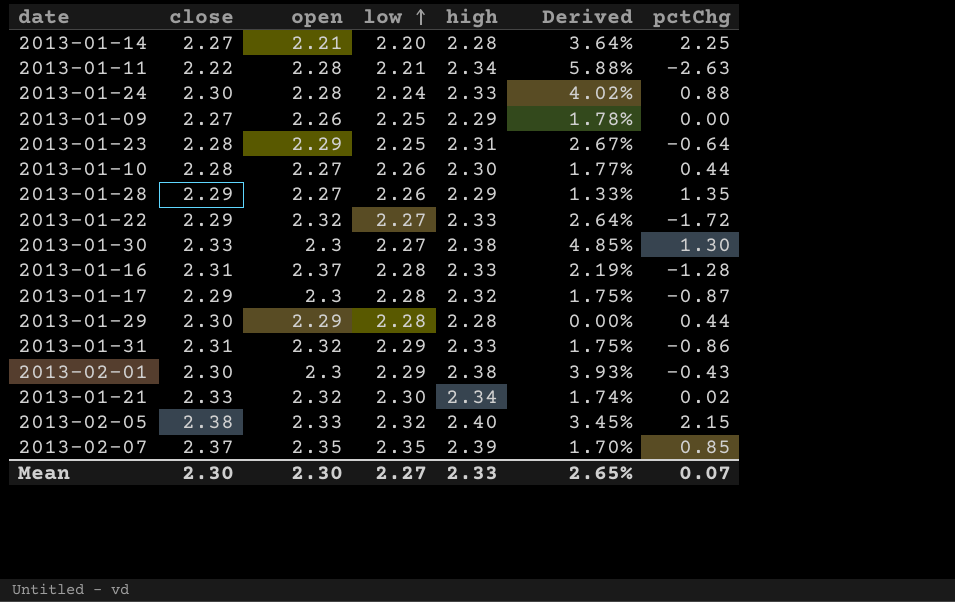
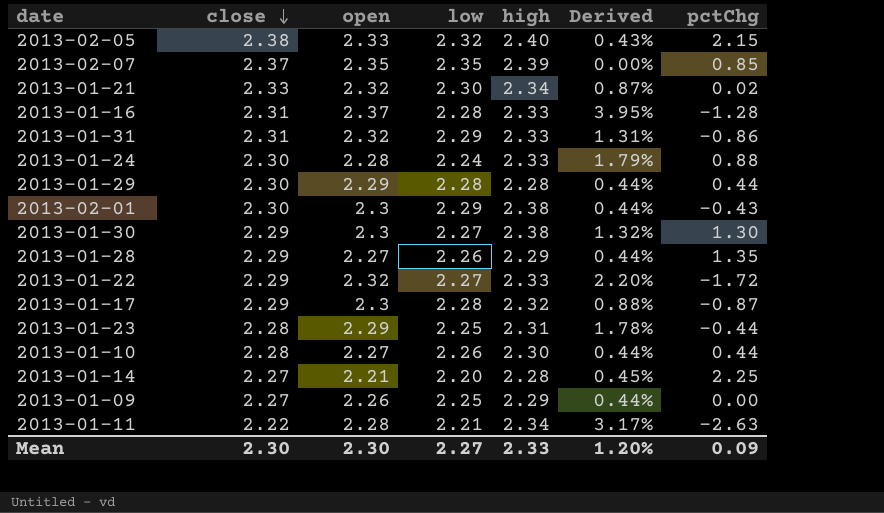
row order: low ascending -> close descending
column Derived | formula: ([high] - [low]) / [low] -> ([open] - [low]) / [low]
2013-01-30 | close: 2.33 -> 2.29
2013-01-23 | pctChg: -0.64 -> -0.44
Mean | Derived: 2.65% -> 1.20%
Mean | pctChg: 0.07 -> 0.09

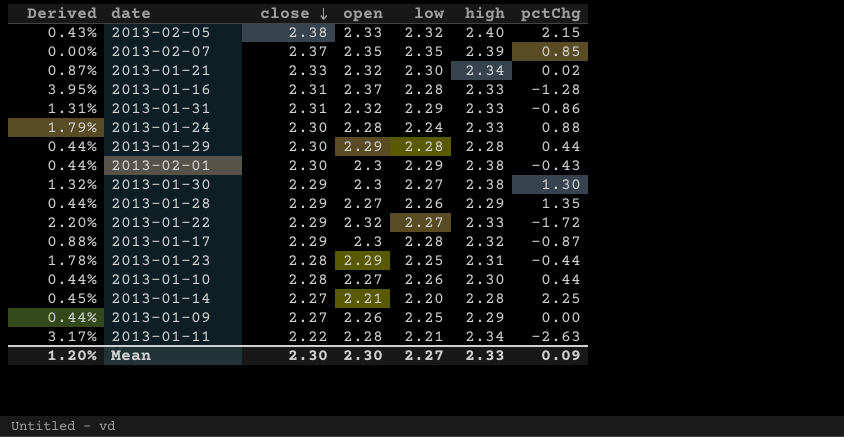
column Derived | position: 6 -> 1

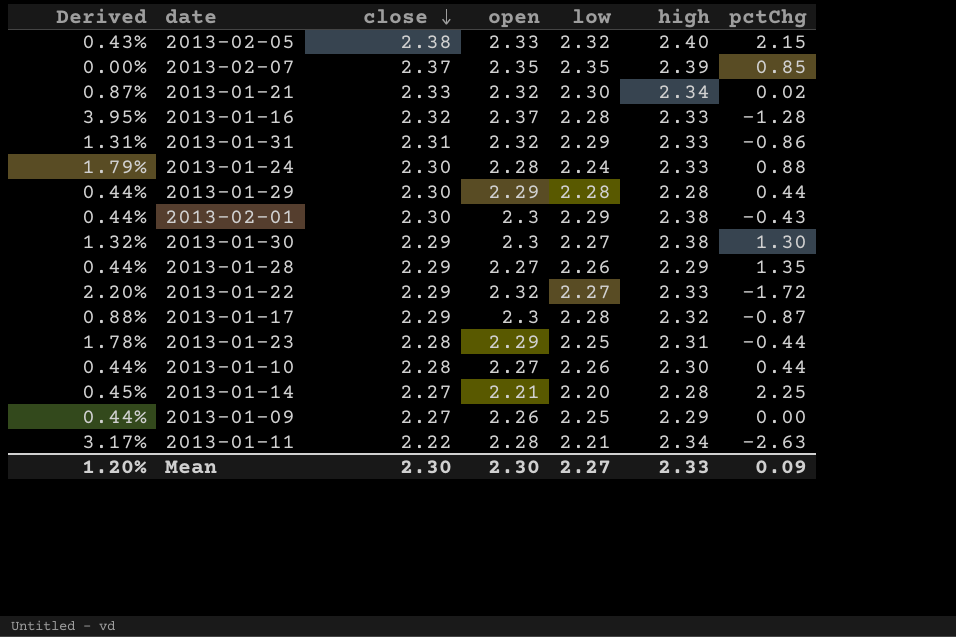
2013-01-16 | close: 2.31 -> 2.32

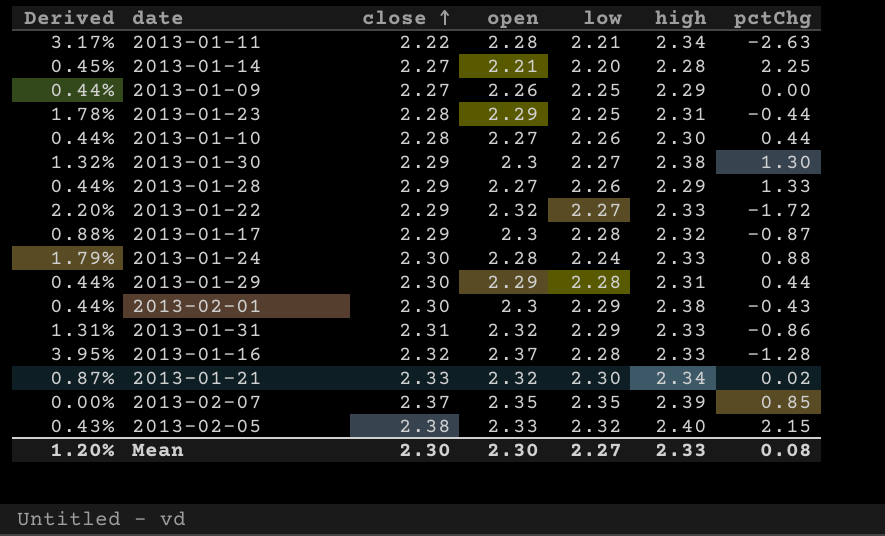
row order: close descending -> close ascending
2013-01-28 | pctChg: 1.35 -> 1.33
2013-01-29 | high: 2.28 -> 2.31
Mean | pctChg: 0.09 -> 0.08

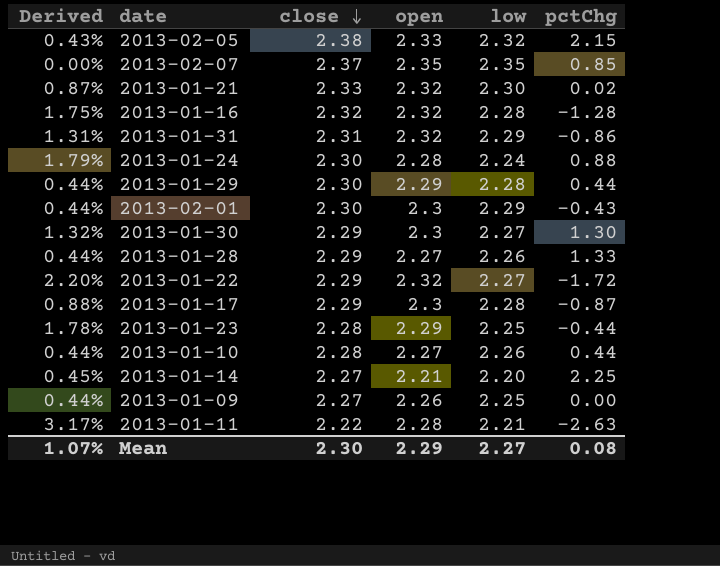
row order: close ascending -> close descending
column high | position: 6 -> none
2013-01-16 | Derived: 3.95% -> 1.75%
2013-01-16 | open: 2.37 -> 2.32
Mean | Derived: 1.20% -> 1.07%
Mean | open: 2.30 -> 2.29

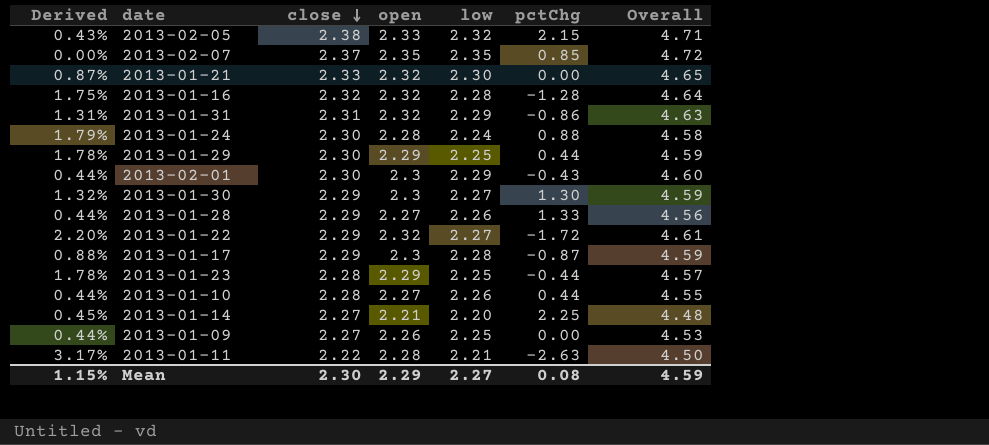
column Overall | formula: none -> [close] + [open]
2013-01-21 | pctChg: 0.02 -> 0.00
2013-01-29 | Derived: 0.44% -> 1.78%
2013-01-29 | low: 2.28 -> 2.25
Mean | Derived: 1.07% -> 1.15%

